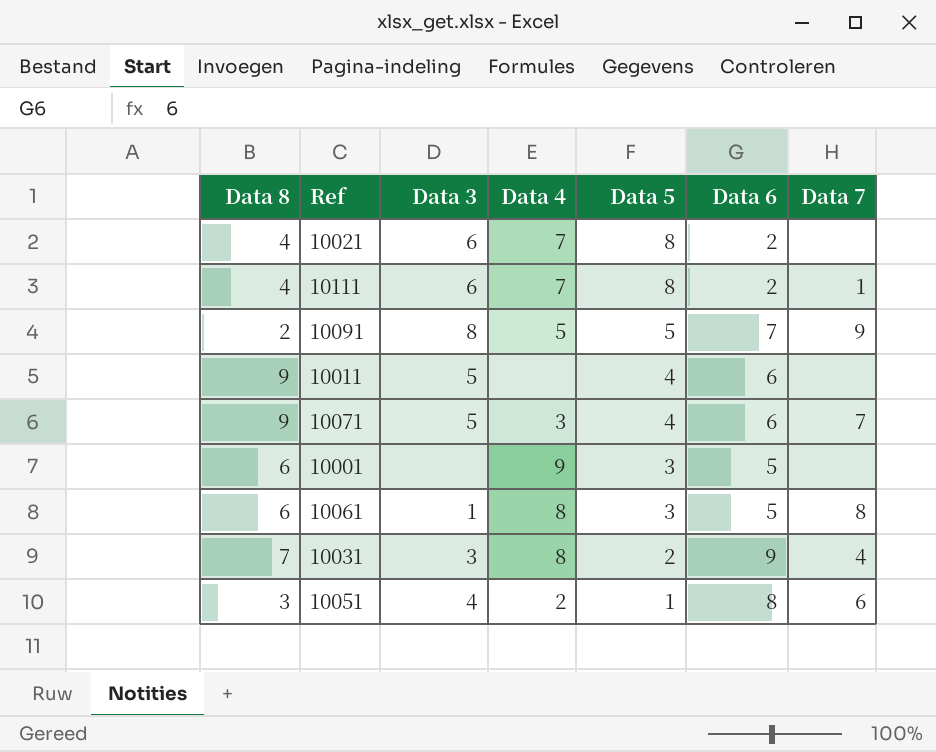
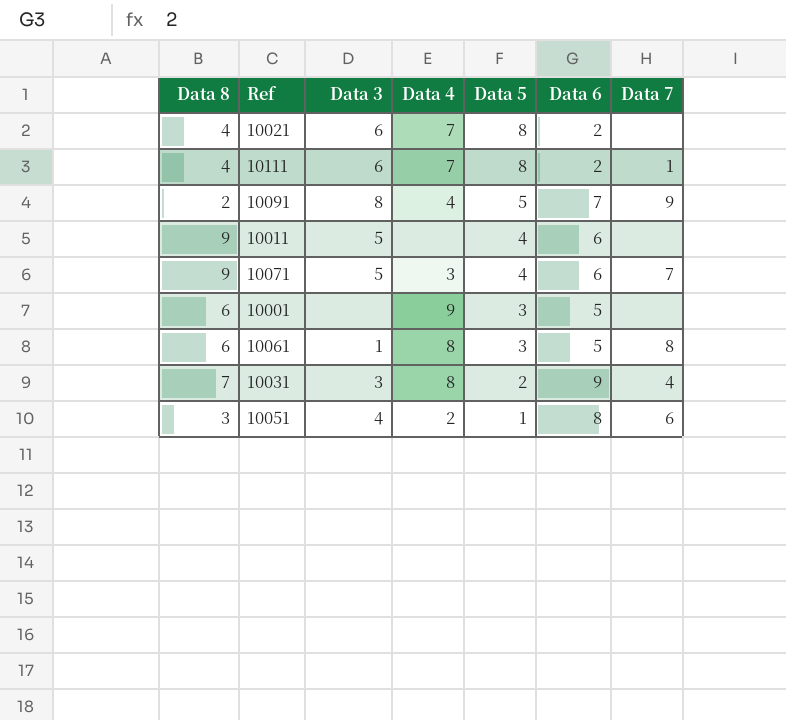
10091 | Data 4: 5 -> 4

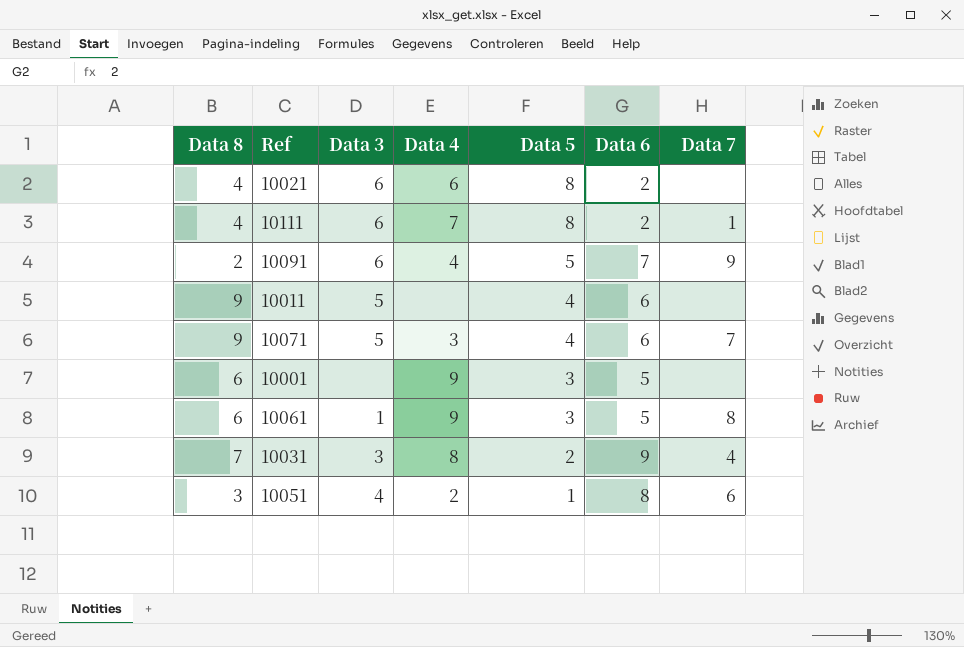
10021 | Data 4: 7 -> 6
10091 | Data 3: 8 -> 6
10061 | Data 4: 8 -> 9

